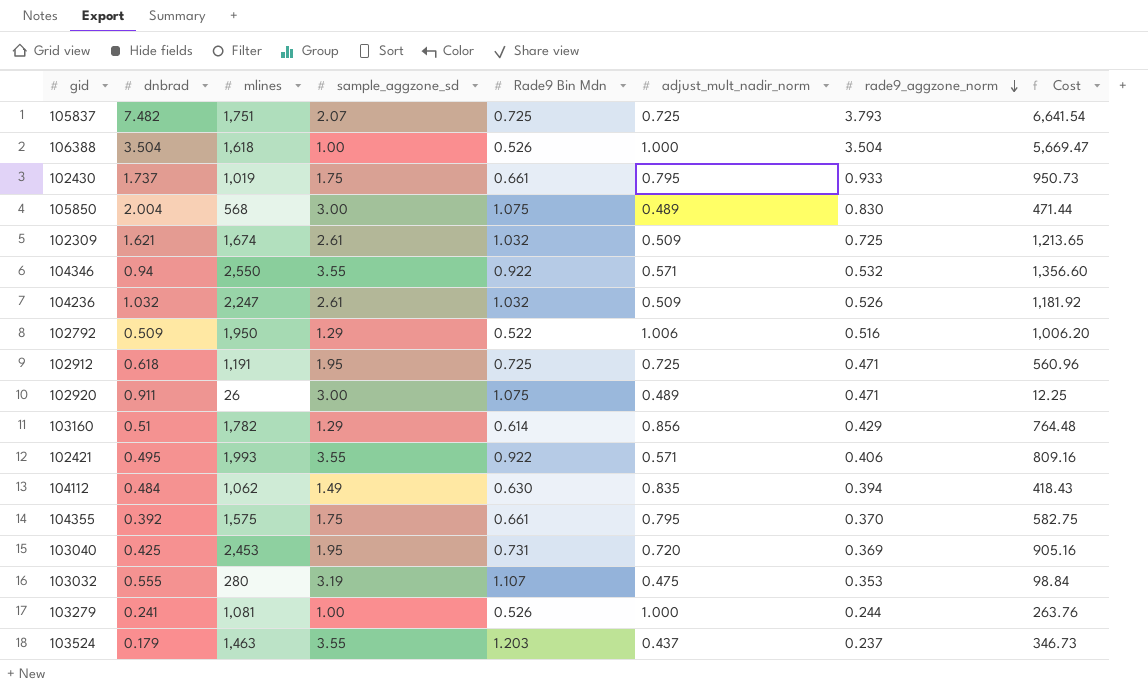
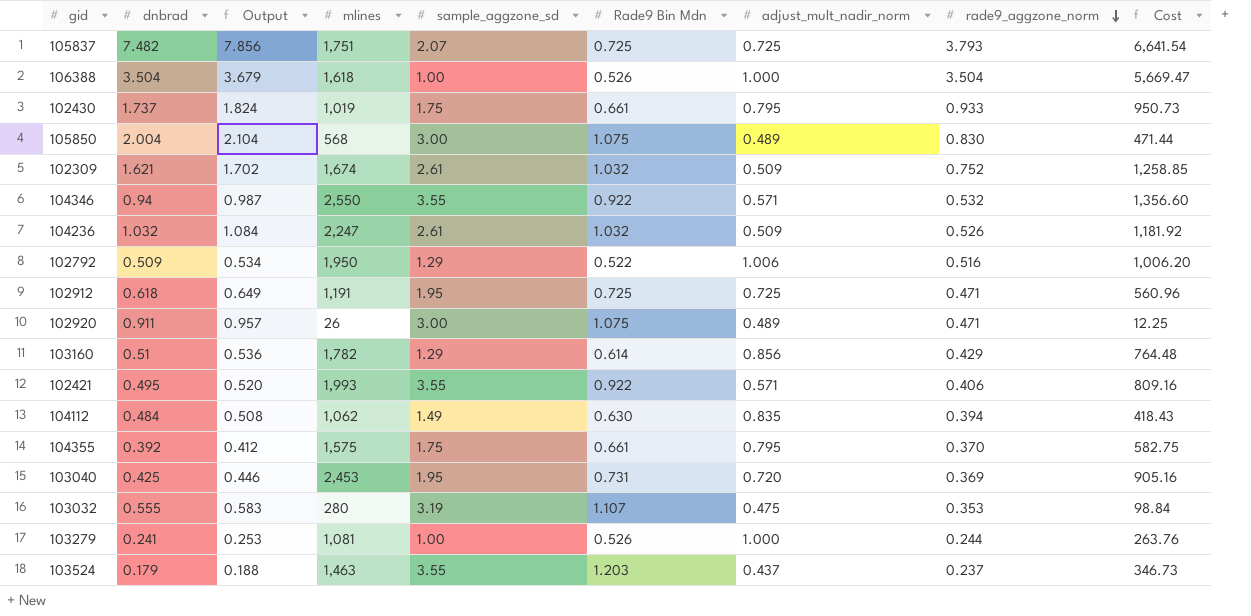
column Output | formula: none -> [dnbrad] * 1.05
102309 | rade9_aggzone_norm: 0.725 -> 0.752
102309 | Cost: 1,213.65 -> 1,258.85

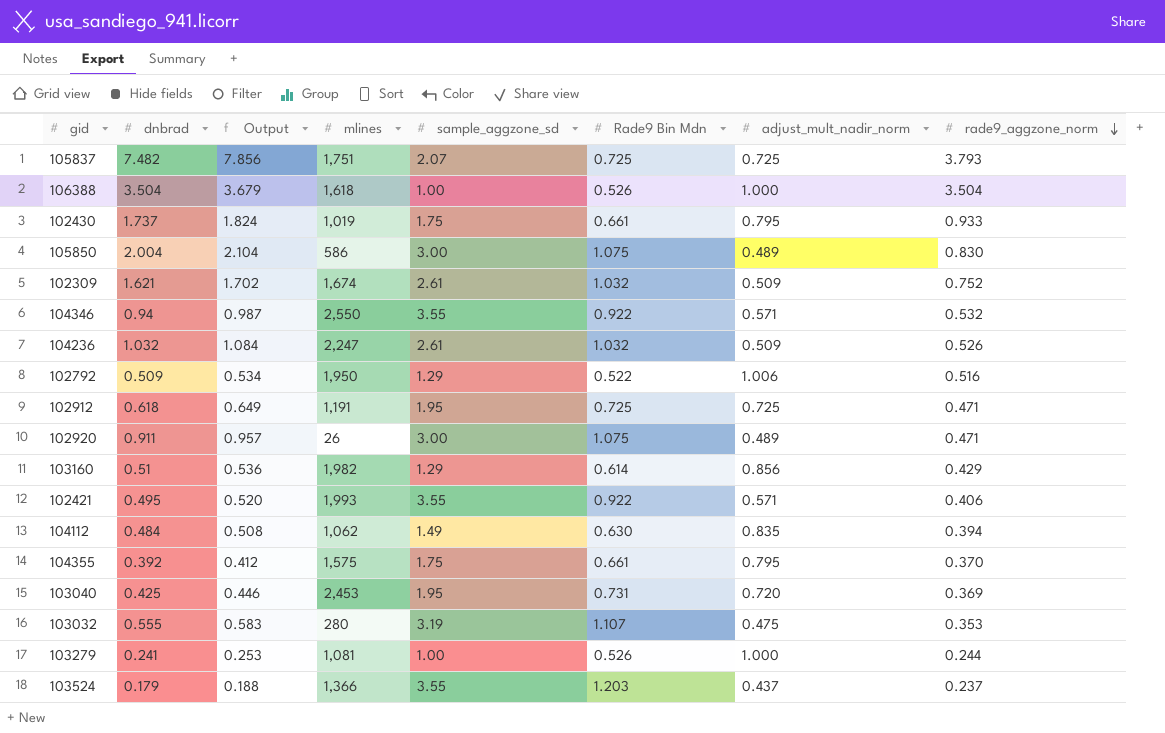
column Cost | formula: [mlines] * [rade9_aggzone_norm] -> none
105850 | mlines: 568 -> 586
103160 | mlines: 1,782 -> 1,982
103524 | mlines: 1,463 -> 1,366

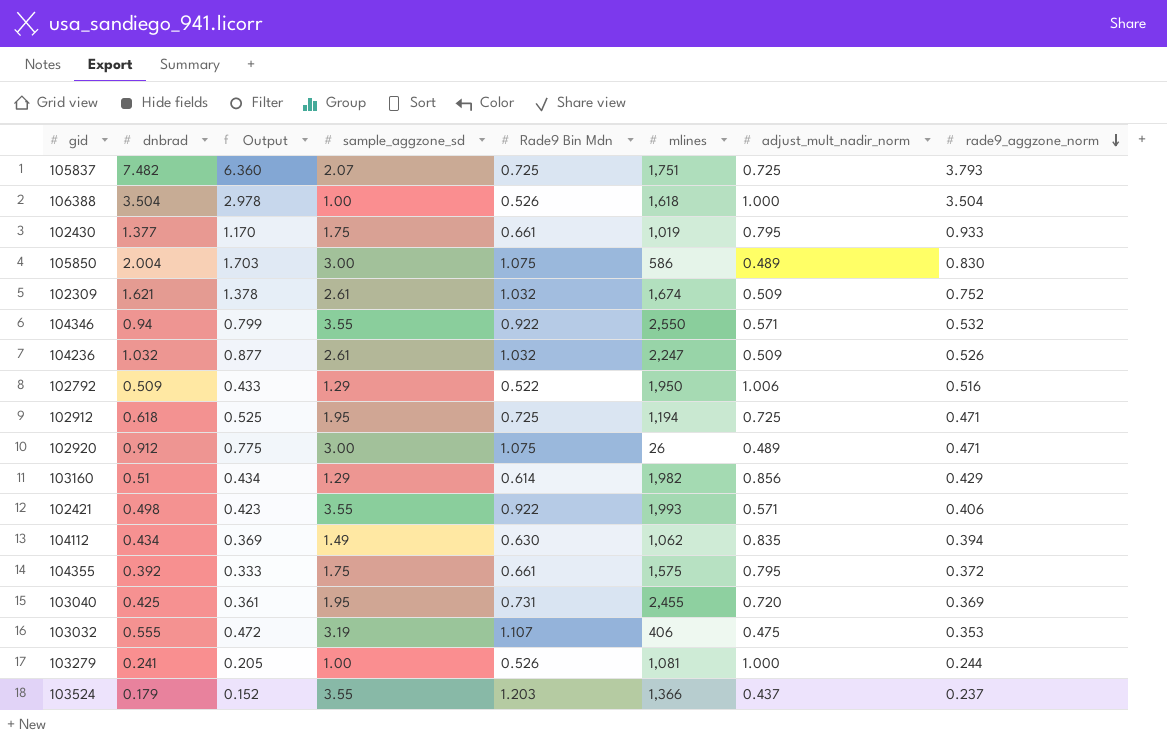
column Output | formula: [dnbrad] * 1.05 -> [dnbrad] * 0.85
column mlines | position: 4 -> 6
102430 | dnbrad: 1.737 -> 1.377
102912 | mlines: 1,191 -> 1,194
102920 | dnbrad: 0.911 -> 0.912
102421 | dnbrad: 0.495 -> 0.498
104112 | dnbrad: 0.484 -> 0.434
104355 | rade9_aggzone_norm: 0.370 -> 0.372
103040 | mlines: 2,453 -> 2,455
103032 | mlines: 280 -> 406

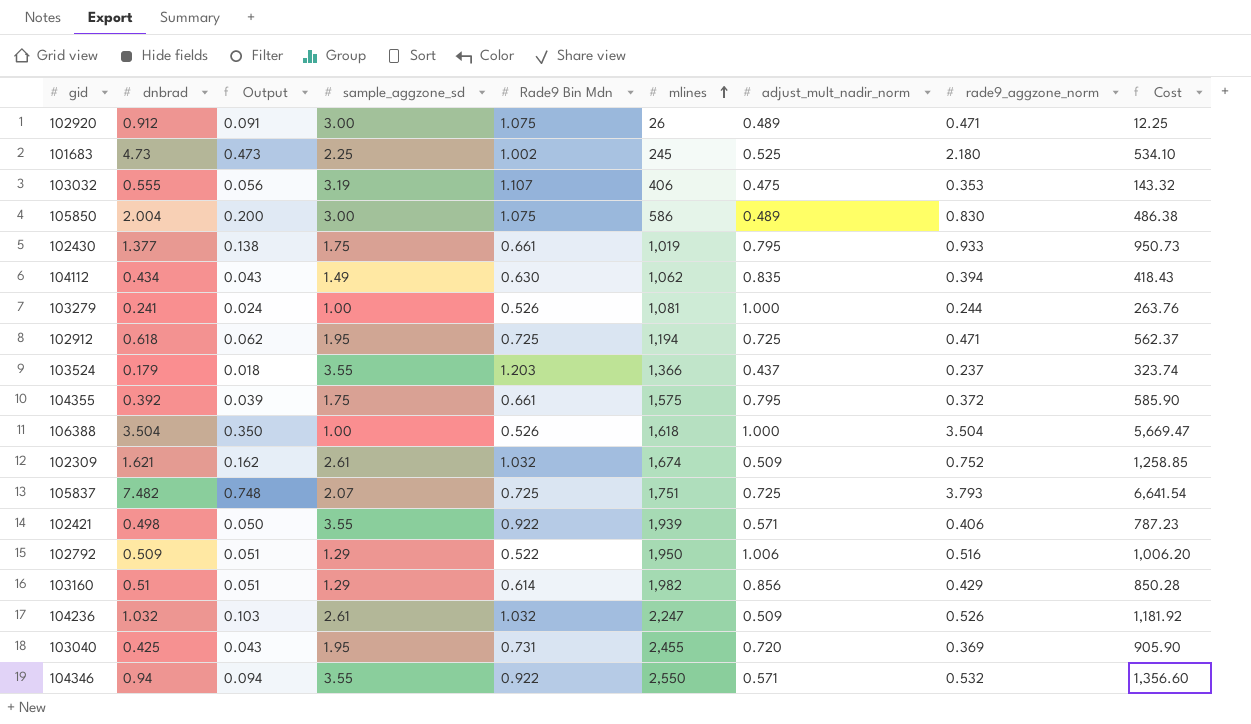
row order: rade9_aggzone_norm descending -> mlines ascending
column Output | formula: [dnbrad] * 0.85 -> [dnbrad] * 0.1
column Cost | formula: none -> [mlines] * [rade9_aggzone_norm]
row 101683: none -> 4.73 | 0.473 | 2.25 | 1.002 | 245 | 0.525 | 2.180 | 534.10
102421 | mlines: 1,993 -> 1,939

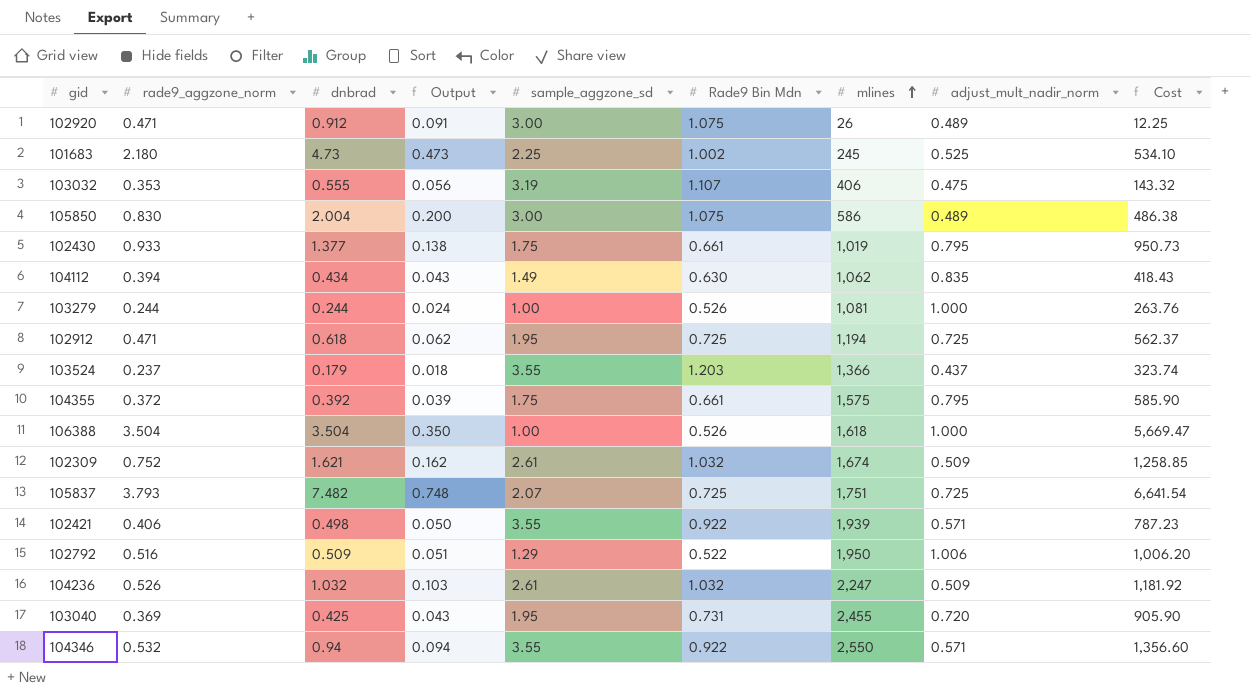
column rade9_aggzone_norm | position: 8 -> 2
row 103160: 0.51 | 0.051 | 1.29 | 0.614 | 1,982 | 0.856 | 0.429 | 850.28 -> none
103279 | dnbrad: 0.241 -> 0.244

